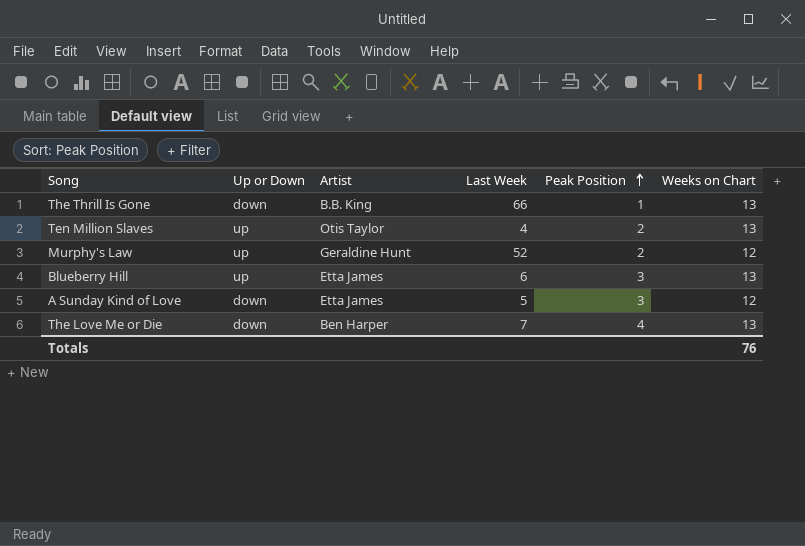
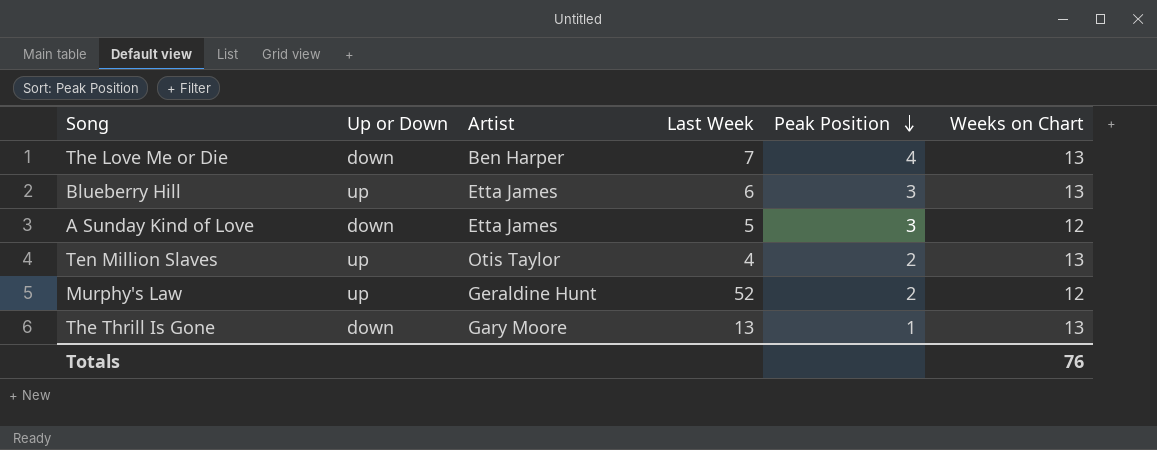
row order: Peak Position ascending -> Peak Position descending
The Thrill Is Gone | Artist: B.B. King -> Gary Moore
The Thrill Is Gone | Last Week: 66 -> 13

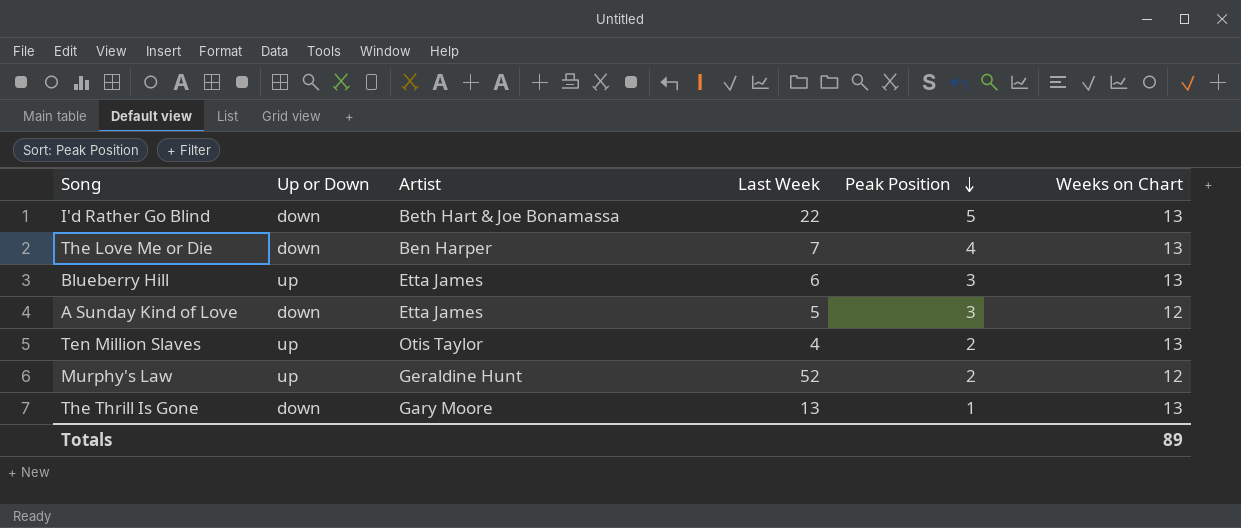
row I'd Rather Go Blind: none -> down | Beth Hart & Joe Bonamassa | 22 | 5 | 13
Totals | Weeks on Chart: 76 -> 89

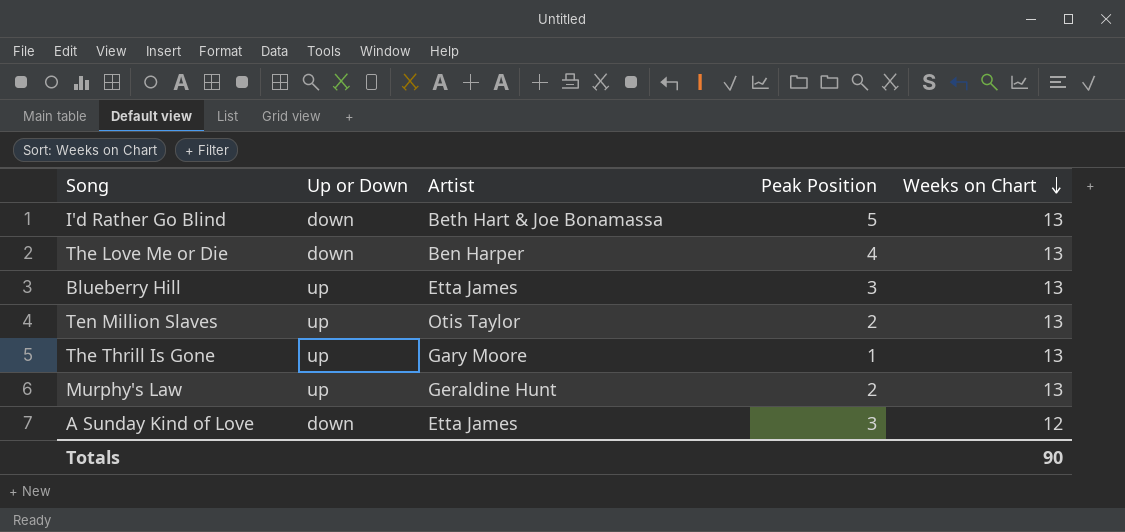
row order: Peak Position descending -> Weeks on Chart descending
column Last Week | position: 4 -> none
The Thrill Is Gone | Up or Down: down -> up
Murphy's Law | Weeks on Chart: 12 -> 13
Totals | Weeks on Chart: 89 -> 90

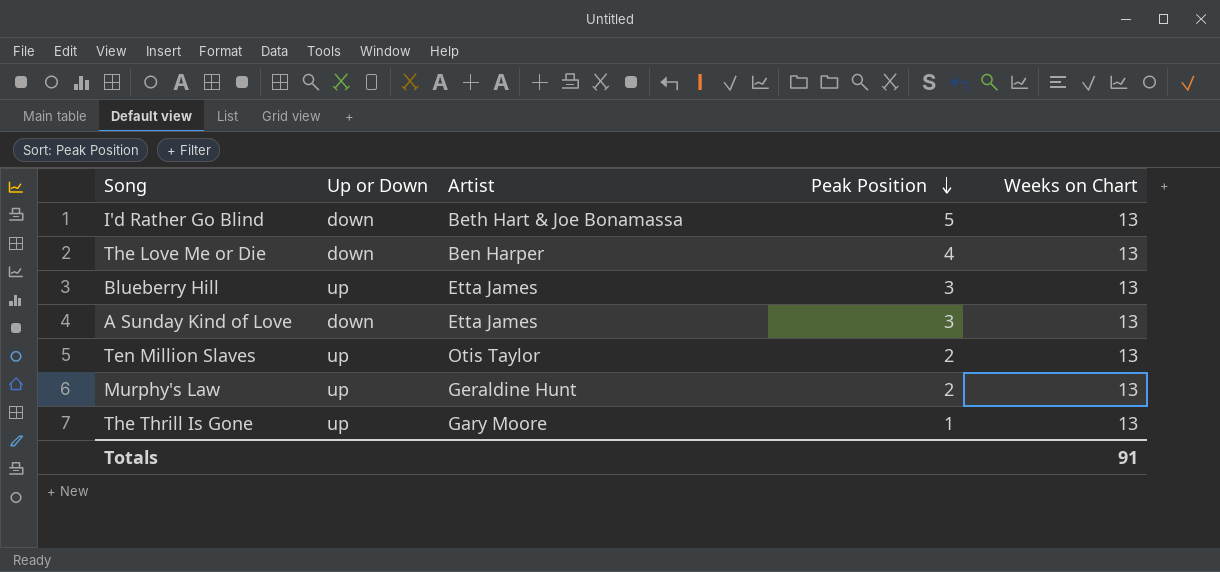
row order: Weeks on Chart descending -> Peak Position descending
A Sunday Kind of Love | Weeks on Chart: 12 -> 13
Totals | Weeks on Chart: 90 -> 91

